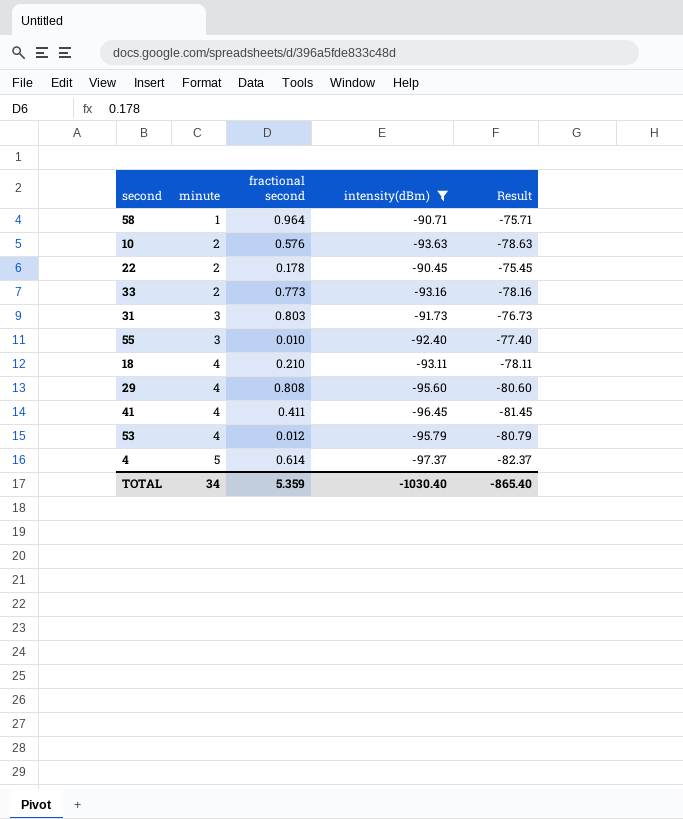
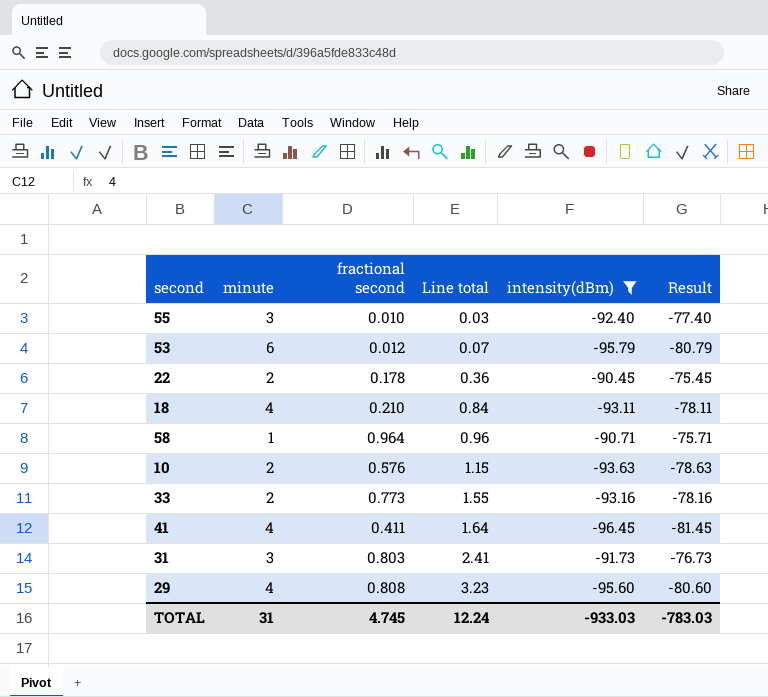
row order: minute ascending -> Line total ascending
column Line total | formula: none -> [minute] * [fractional second]
row 4: 5 | 0.614 | -97.37 | -82.37 -> none
53 | minute: 4 -> 6
TOTAL | minute: 34 -> 31
TOTAL | fractional second: 5.359 -> 4.745
TOTAL | intensity(dBm): -1030.40 -> -933.03
TOTAL | Result: -865.40 -> -783.03

